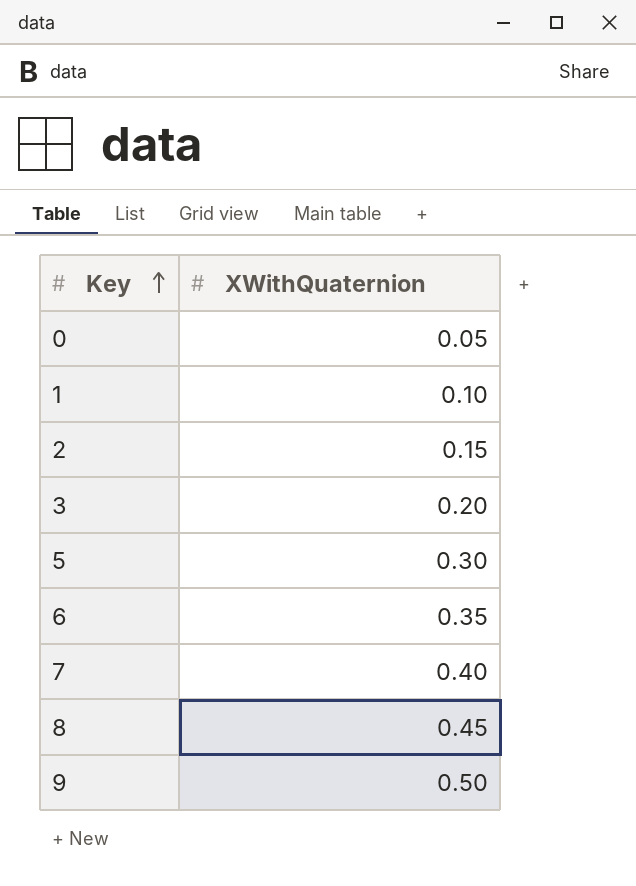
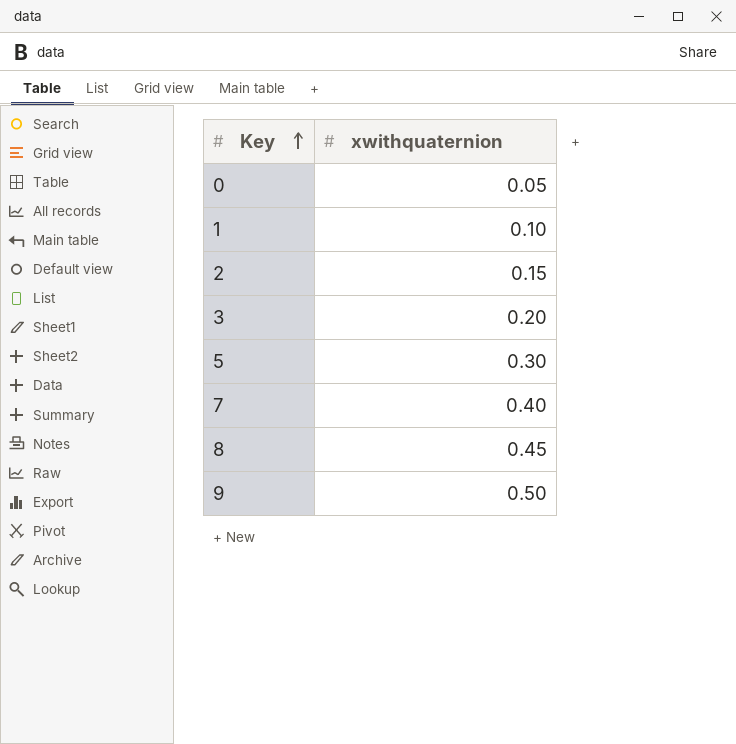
column name: XWithQuaternion -> xwithquaternion
row 6: 0.35 -> none

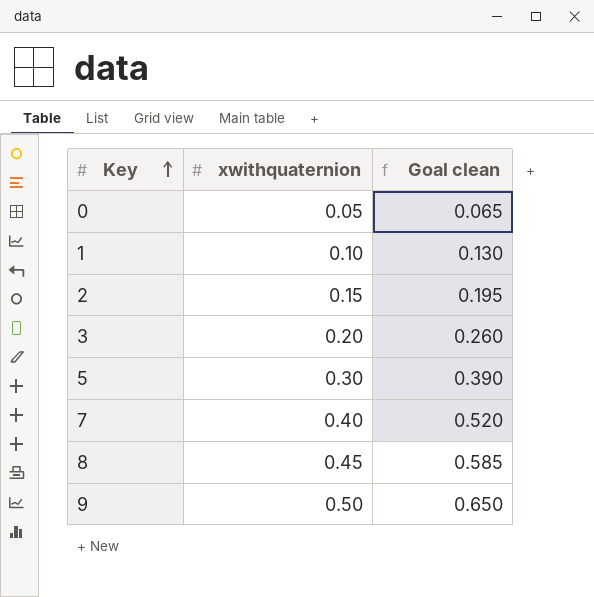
column Goal clean | formula: none -> [xwithquaternion] * 1.3

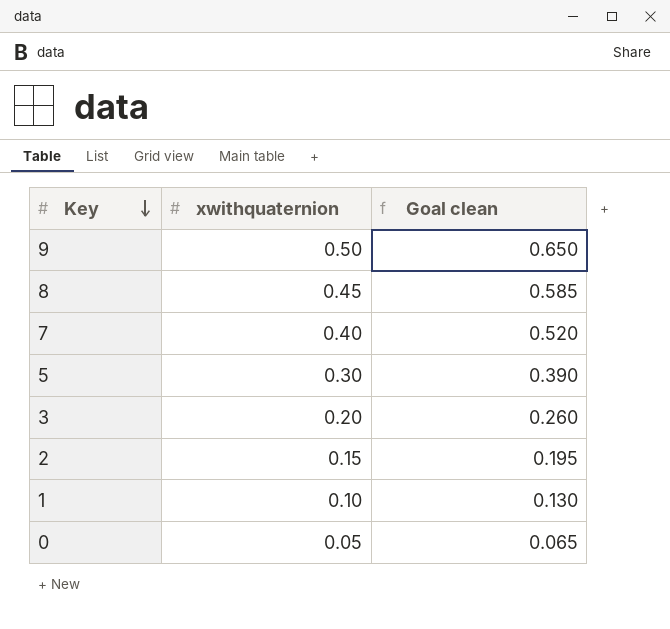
row order: Key ascending -> Key descending

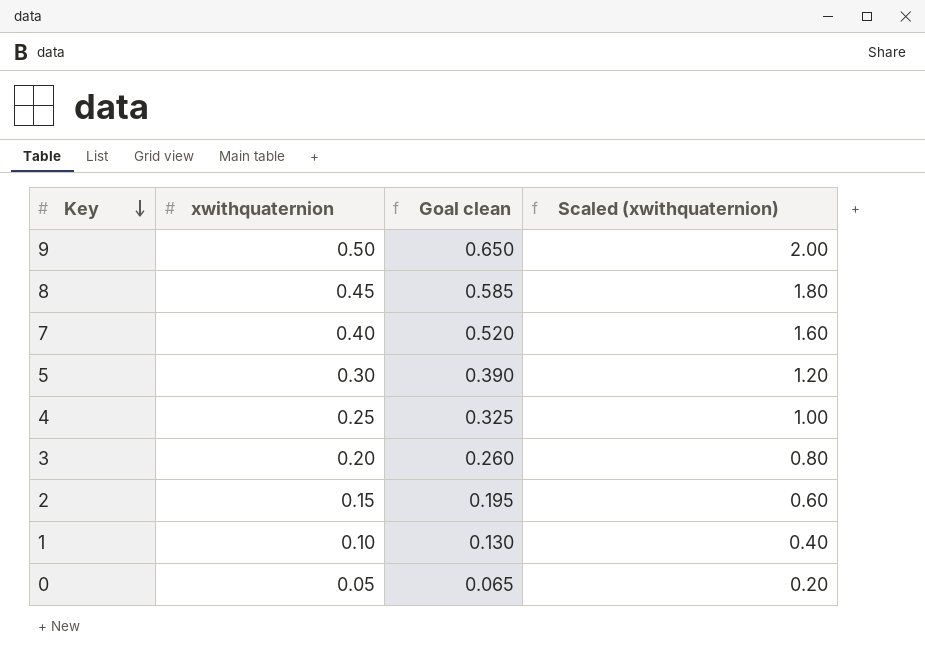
column Scaled (xwithquaternion) | formula: none -> [xwithquaternion] * 4
row 4: none -> 0.25 | 0.325 | 1.00

